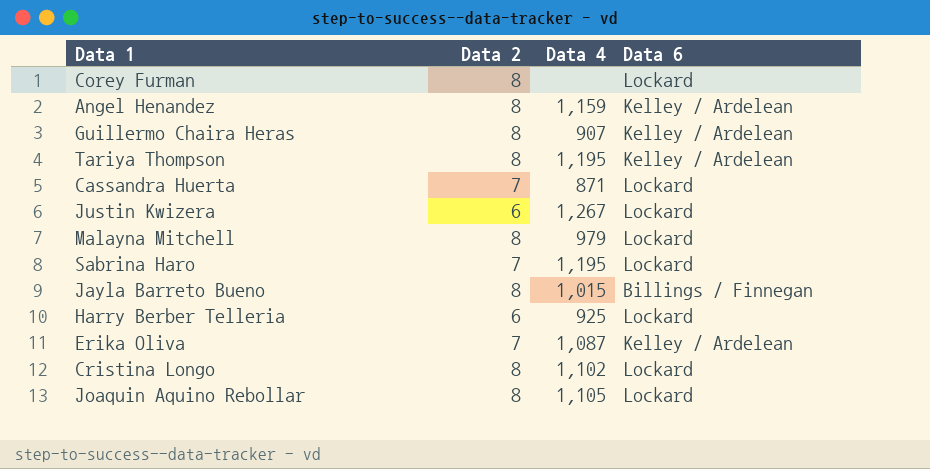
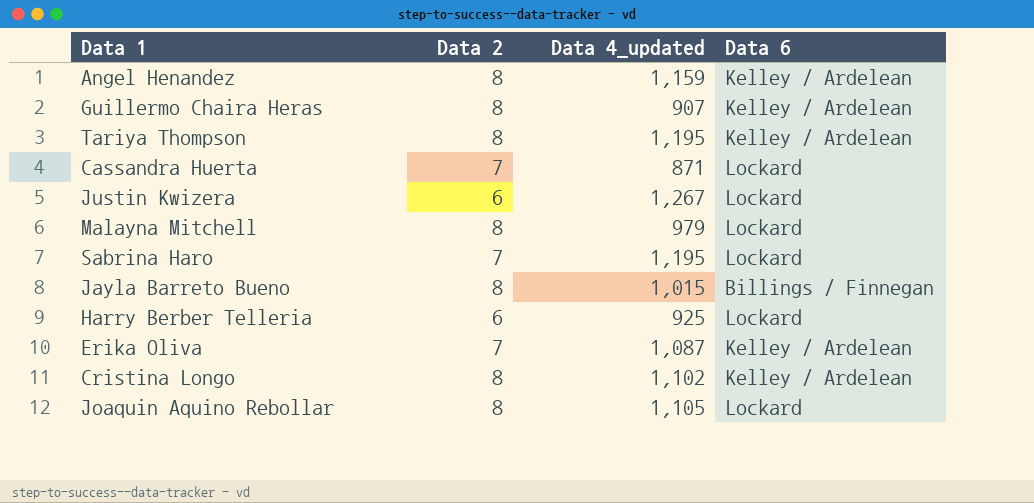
column name: Data 4 -> Data 4_updated
row Corey Furman: 8 | none | Lockard -> none
Cristina Longo | Data 6: Lockard -> Kelley / Ardelean

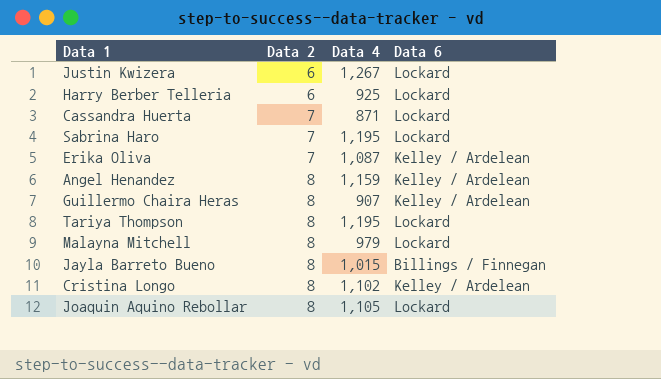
row order: none -> Data 2 ascending
column name: Data 4_updated -> Data 4
Tariya Thompson | Data 6: Kelley / Ardelean -> Lockard

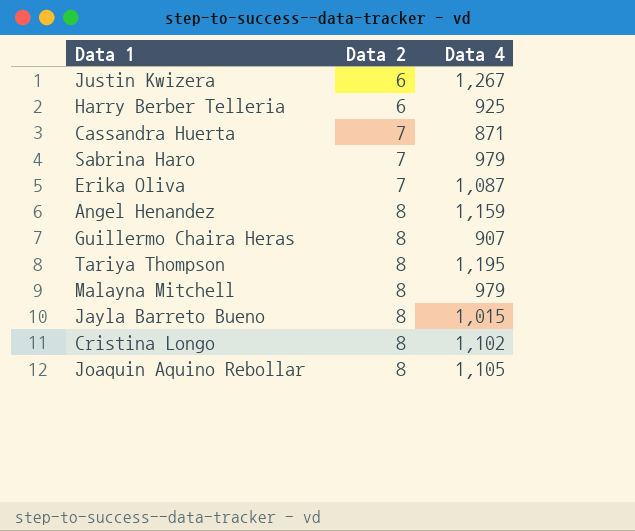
column Data 6 | position: 4 -> none
Sabrina Haro | Data 4: 1,195 -> 979

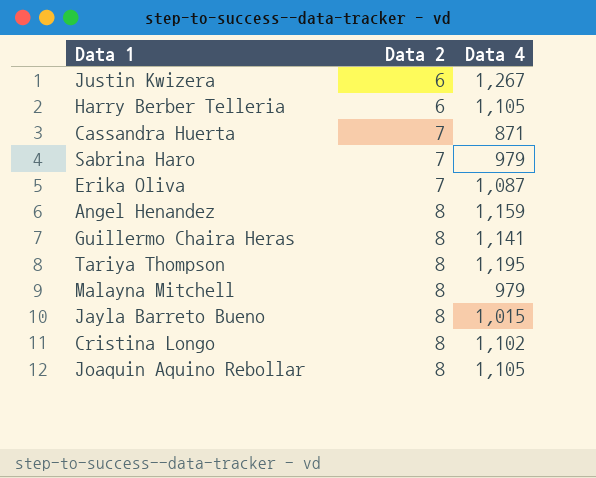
Harry Berber Telleria | Data 4: 925 -> 1,105
Guillermo Chaira Heras | Data 4: 907 -> 1,141

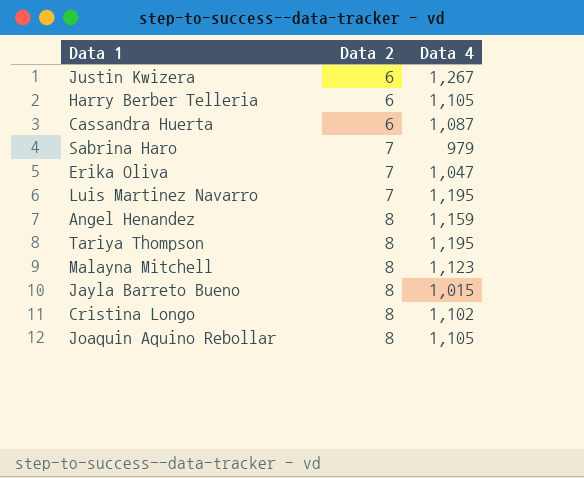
row Guillermo Chaira Heras: 8 | 1,141 -> none
Cassandra Huerta | Data 2: 7 -> 6
Cassandra Huerta | Data 4: 871 -> 1,087
Erika Oliva | Data 4: 1,087 -> 1,047
row Luis Martinez Navarro: none -> 7 | 1,195
Malayna Mitchell | Data 4: 979 -> 1,123

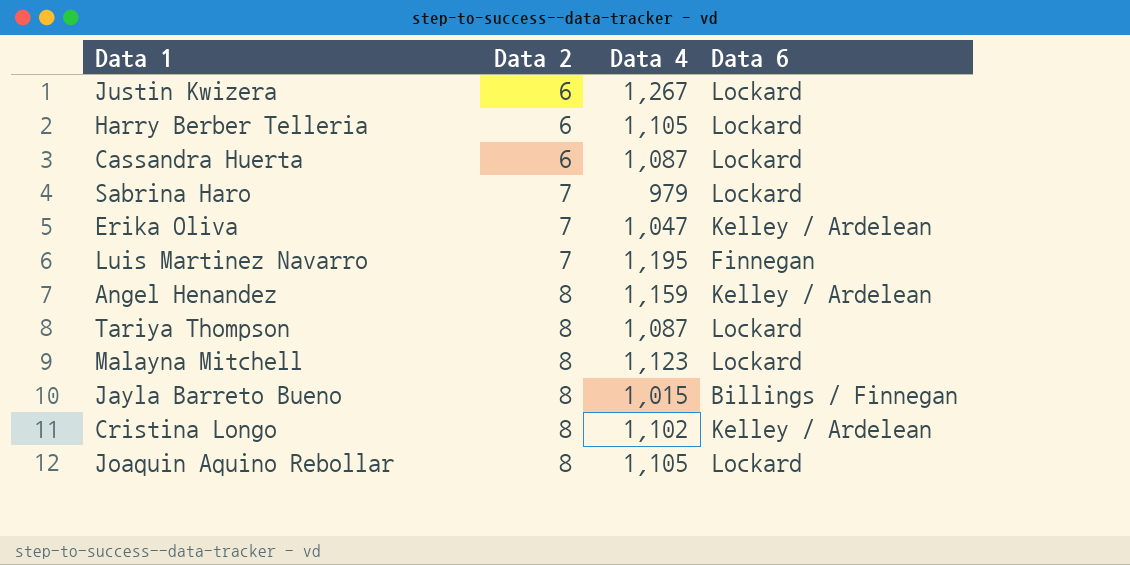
column Data 6 | position: none -> 4
Tariya Thompson | Data 4: 1,195 -> 1,087

